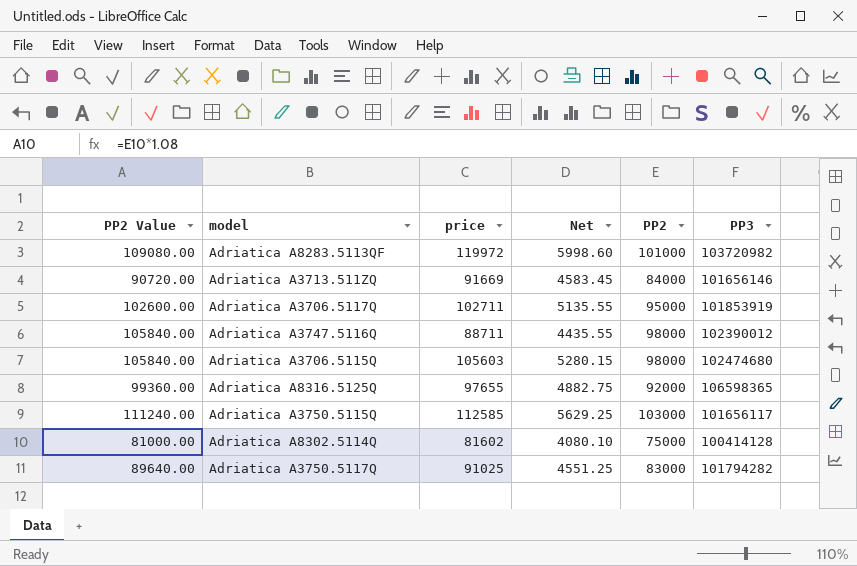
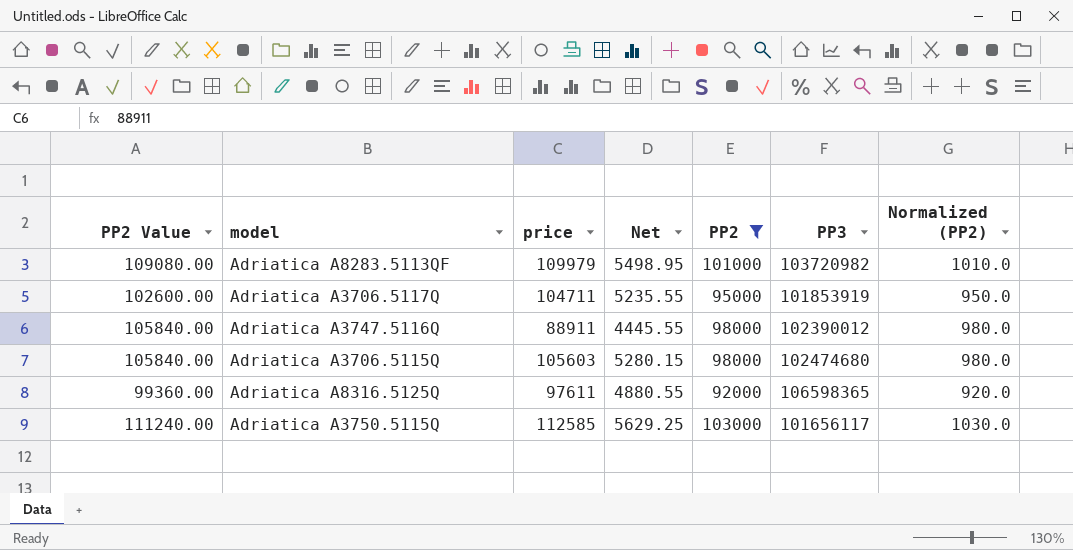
filter: none -> PP2 >= 92000
column Normalized (PP2) | formula: none -> [PP2] * 0.01
Adriatica A8283.5113QF | price: 119972 -> 109979
Adriatica A8283.5113QF | Net: 5998.60 -> 5498.95
Adriatica A3706.5117Q | price: 102711 -> 104711
Adriatica A3706.5117Q | Net: 5135.55 -> 5235.55
Adriatica A3747.5116Q | price: 88711 -> 88911
Adriatica A3747.5116Q | Net: 4435.55 -> 4445.55
Adriatica A8316.5125Q | price: 97655 -> 97611
Adriatica A8316.5125Q | Net: 4882.75 -> 4880.55

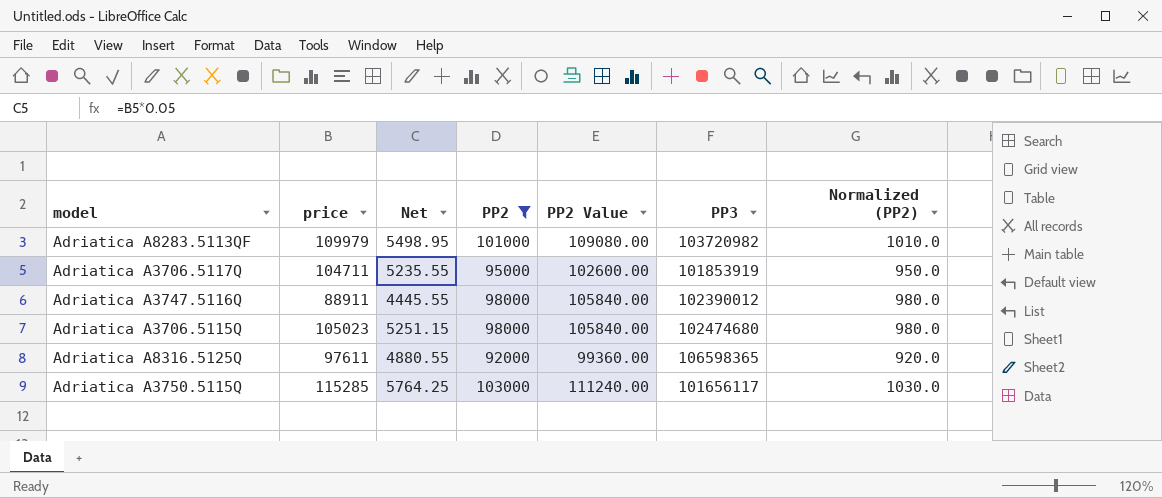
column PP2 Value | position: 1 -> 5
Adriatica A3706.5115Q | price: 105603 -> 105023
Adriatica A3706.5115Q | Net: 5280.15 -> 5251.15
Adriatica A3750.5115Q | price: 112585 -> 115285
Adriatica A3750.5115Q | Net: 5629.25 -> 5764.25

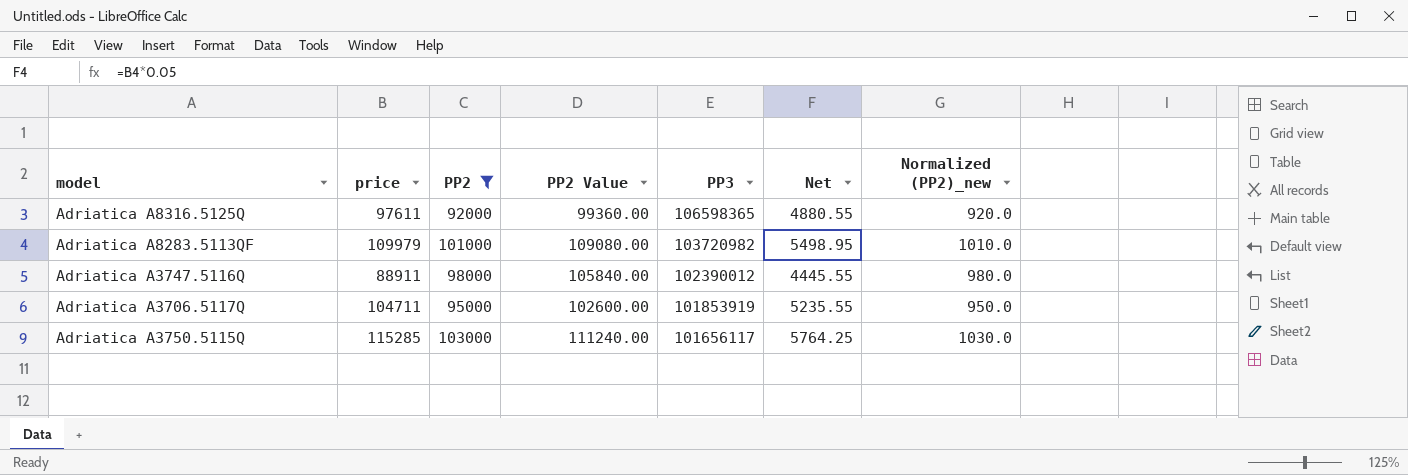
row order: none -> PP3 descending
column Net | position: 3 -> 6
column name: Normalized (PP2) -> Normalized (PP2)_new
row Adriatica A3706.5115Q: 105023 | 5251.15 | 98000 | 105840.00 | 102474680 | 980.0 -> none

